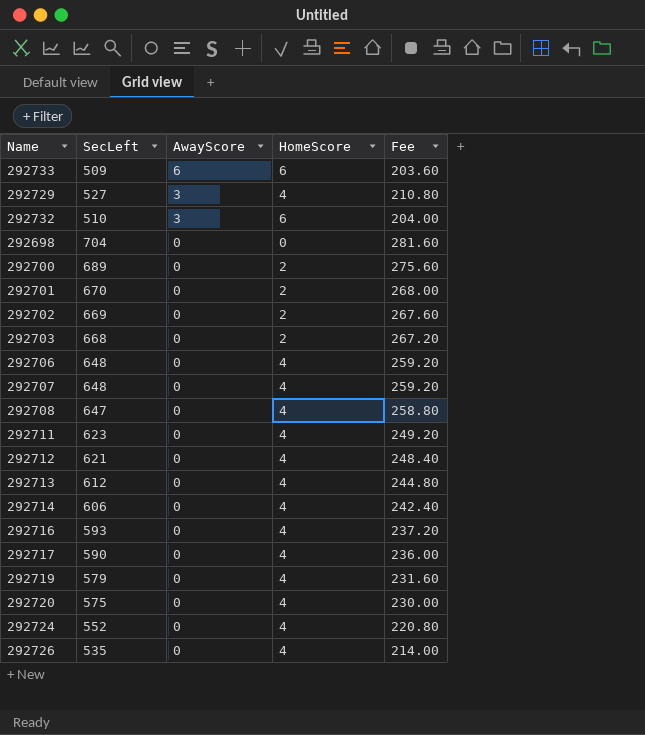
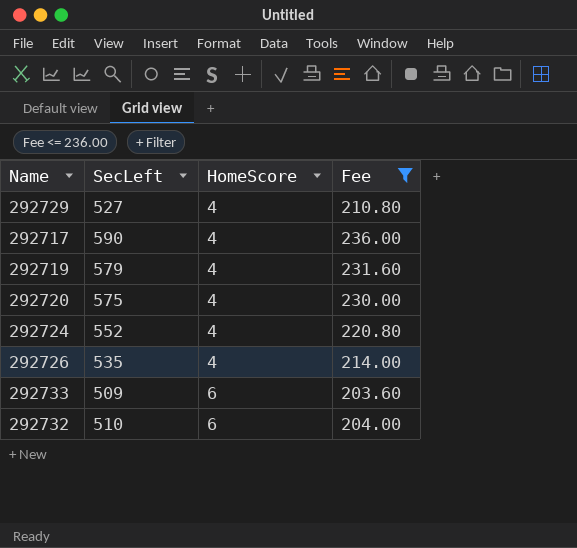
filter: none -> Fee <= 236.00
row order: AwayScore descending -> HomeScore ascending
column AwayScore | position: 3 -> none

